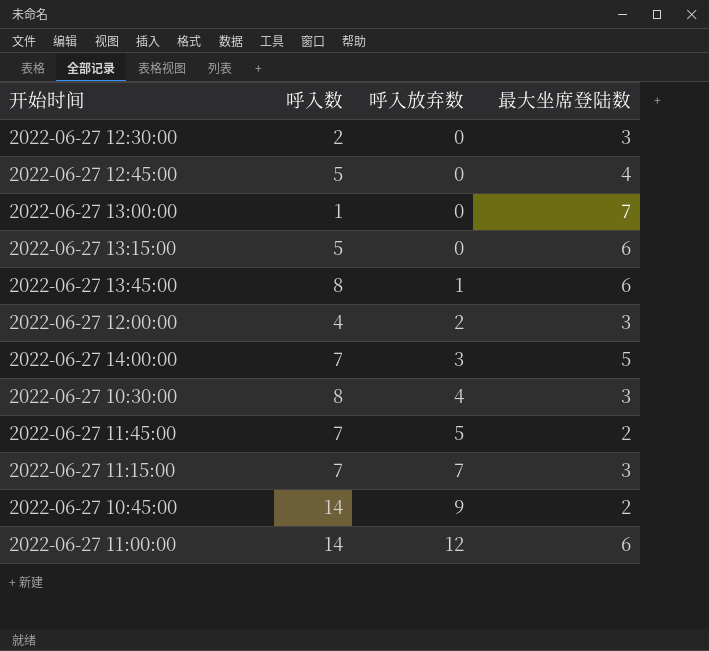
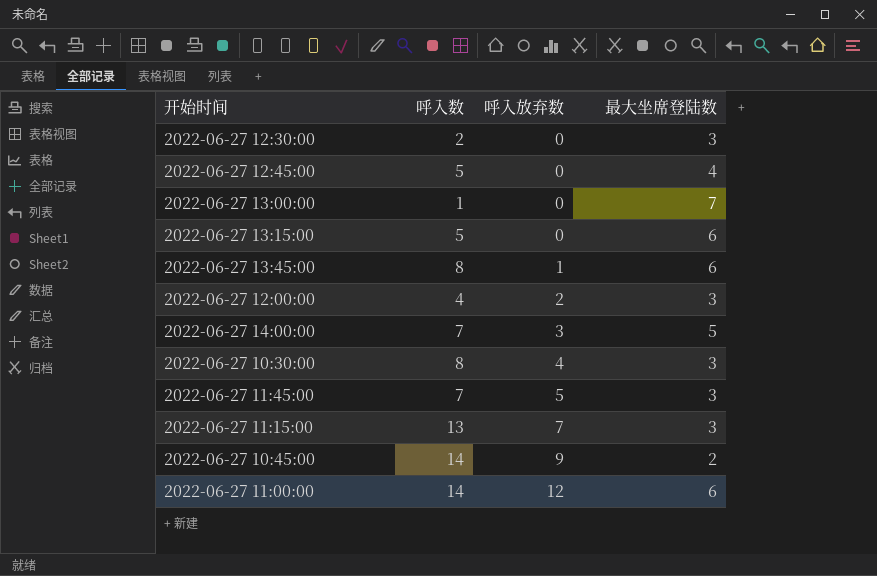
2022-06-27 11:45:00 | 最大坐席登陆数: 2 -> 3
2022-06-27 11:15:00 | 呼入数: 7 -> 13

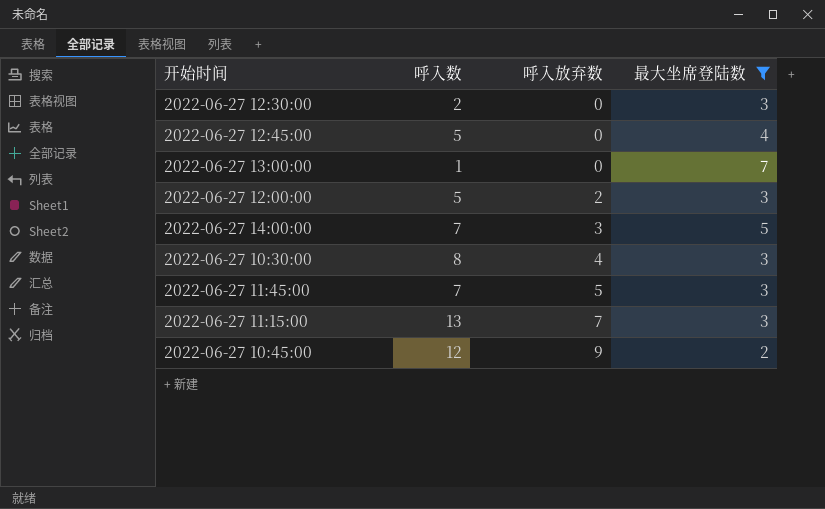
filter: none -> 最大坐席登陆数 != 6
2022-06-27 12:00:00 | 呼入数: 4 -> 5
2022-06-27 10:45:00 | 呼入数: 14 -> 12

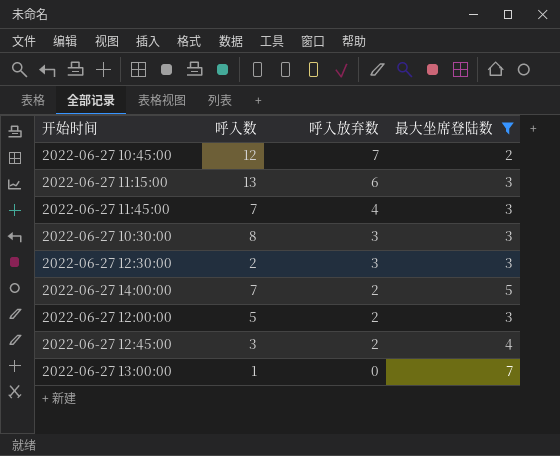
row order: 呼入放弃数 ascending -> 呼入放弃数 descending
2022-06-27 10:45:00 | 呼入放弃数: 9 -> 7
2022-06-27 11:15:00 | 呼入放弃数: 7 -> 6
2022-06-27 11:45:00 | 呼入放弃数: 5 -> 4
2022-06-27 10:30:00 | 呼入放弃数: 4 -> 3
2022-06-27 12:30:00 | 呼入放弃数: 0 -> 3
2022-06-27 14:00:00 | 呼入放弃数: 3 -> 2
2022-06-27 12:45:00 | 呼入数: 5 -> 3
2022-06-27 12:45:00 | 呼入放弃数: 0 -> 2

